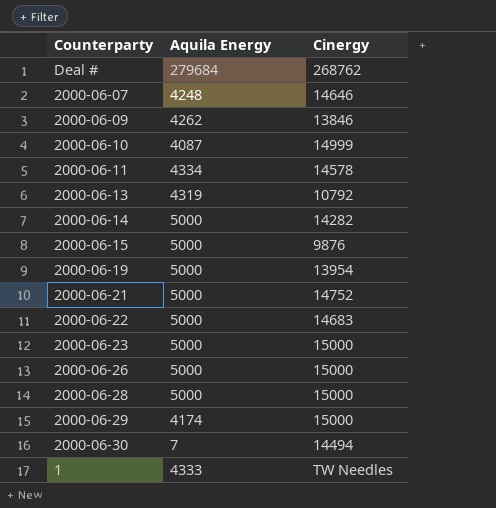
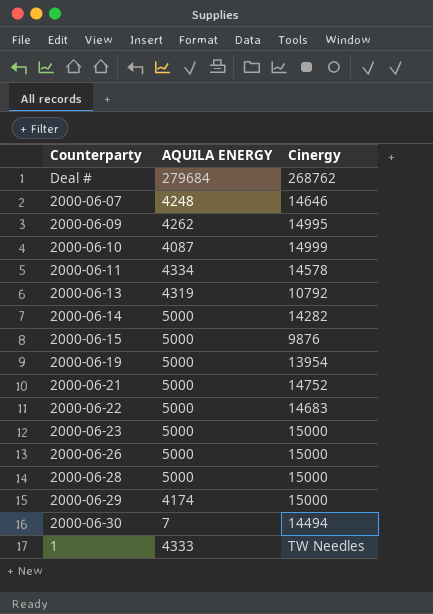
column name: Aquila Energy -> AQUILA ENERGY
2000-06-09 | Cinergy: 13846 -> 14995

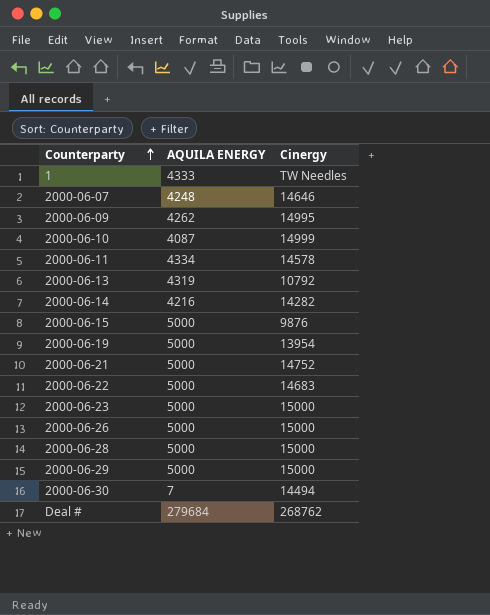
row order: none -> Counterparty ascending
2000-06-14 | AQUILA ENERGY: 5000 -> 4216
2000-06-29 | AQUILA ENERGY: 4174 -> 5000

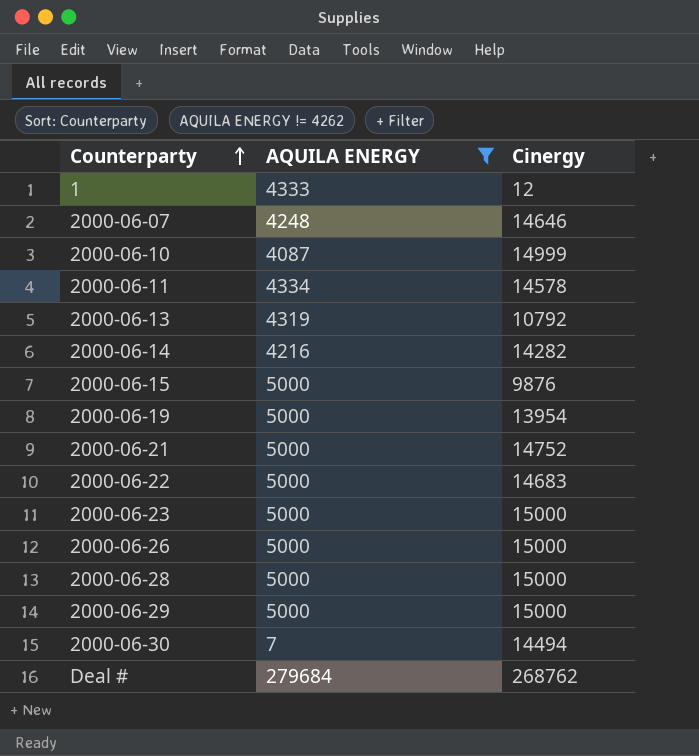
filter: none -> AQUILA ENERGY != 4262
1 | Cinergy: TW Needles -> 12

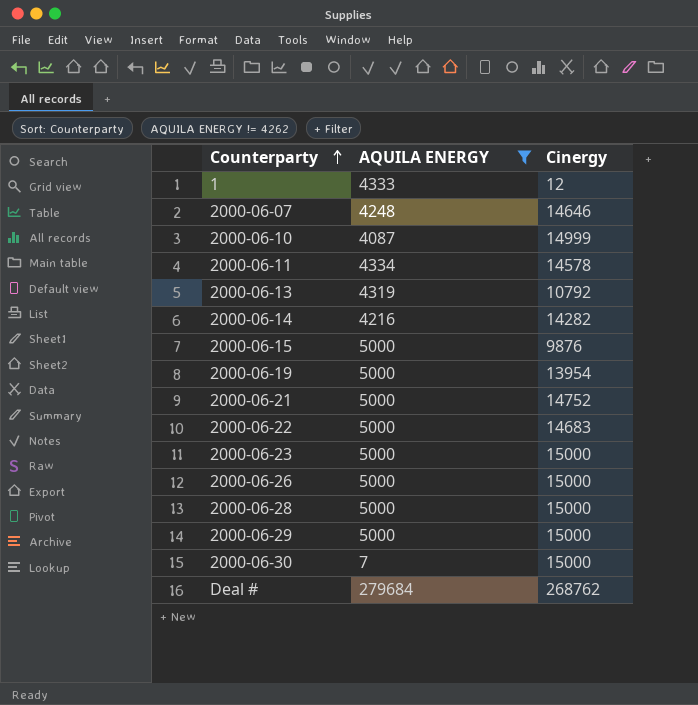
2000-06-30 | Cinergy: 14494 -> 15000

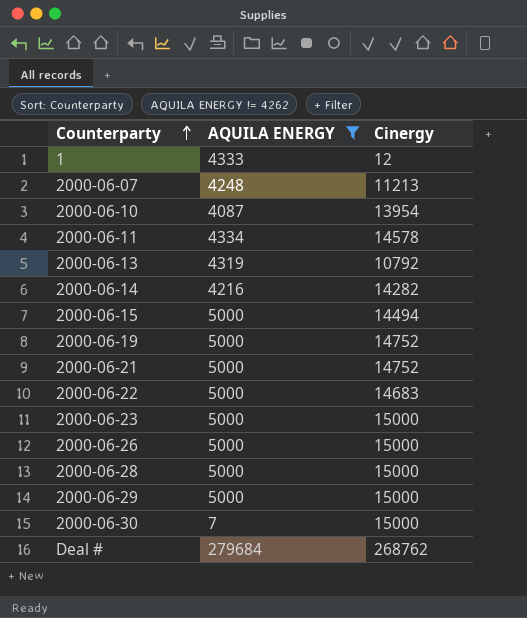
2000-06-07 | Cinergy: 14646 -> 11213
2000-06-10 | Cinergy: 14999 -> 13954
2000-06-15 | Cinergy: 9876 -> 14494
2000-06-19 | Cinergy: 13954 -> 14752

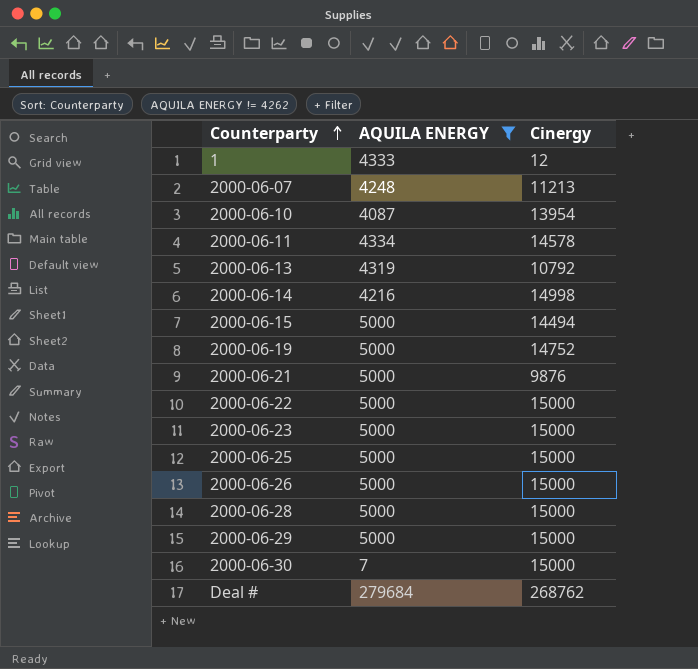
2000-06-14 | Cinergy: 14282 -> 14998
2000-06-21 | Cinergy: 14752 -> 9876
2000-06-22 | Cinergy: 14683 -> 15000
row 2000-06-25: none -> 5000 | 15000

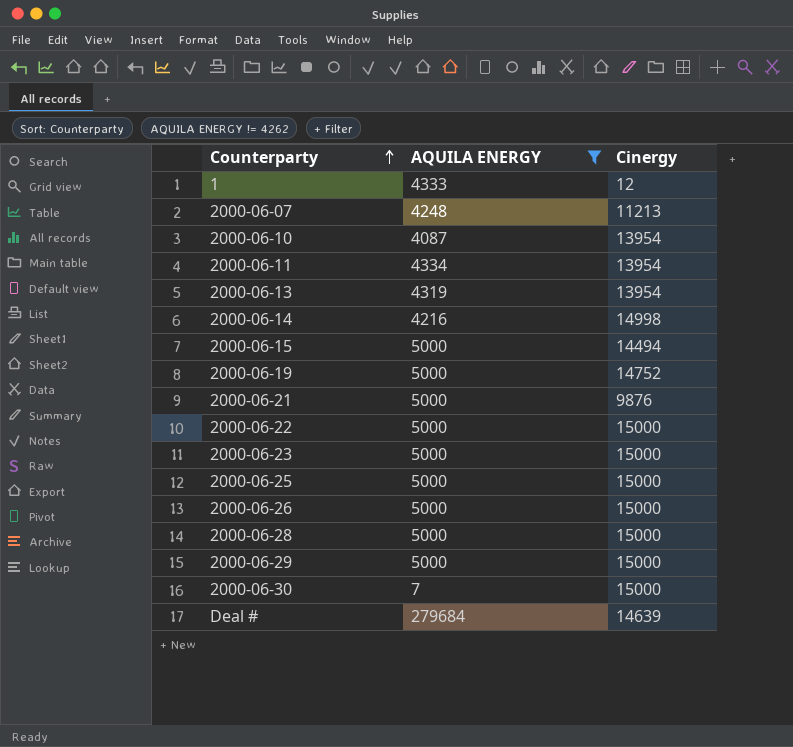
2000-06-11 | Cinergy: 14578 -> 13954
2000-06-13 | Cinergy: 10792 -> 13954
Deal # | Cinergy: 268762 -> 14639

